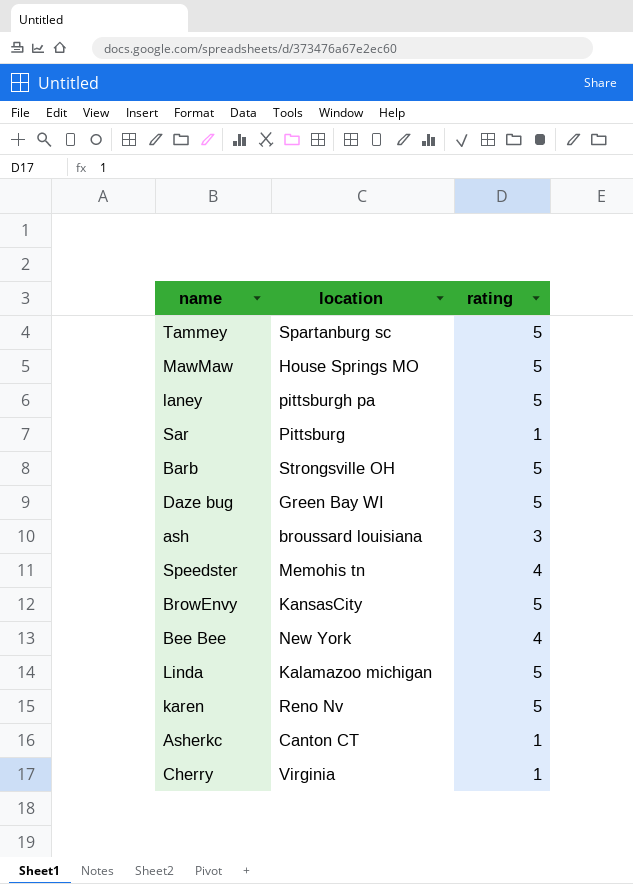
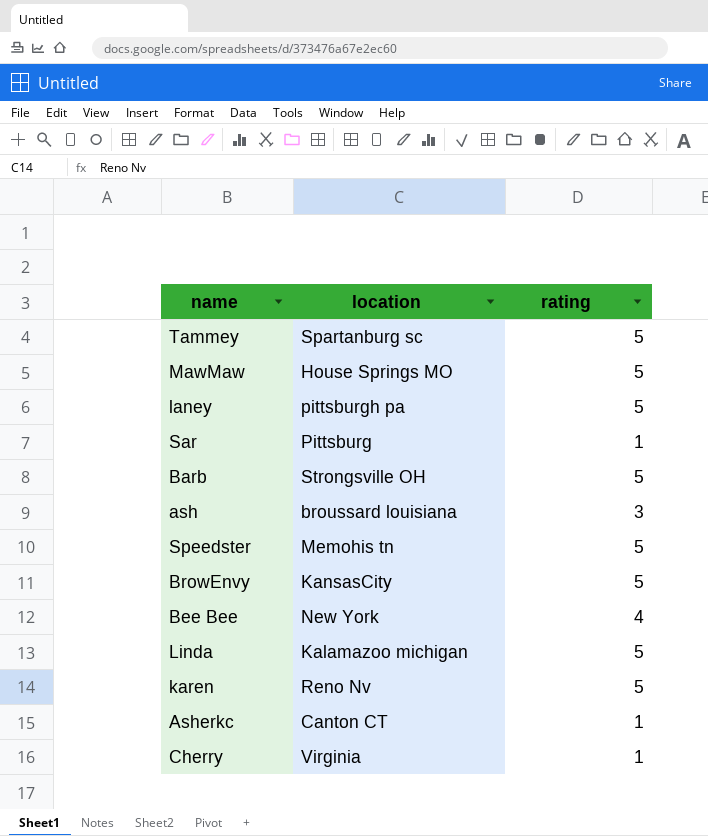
row Daze bug: Green Bay WI | 5 -> none
Speedster | rating: 4 -> 5

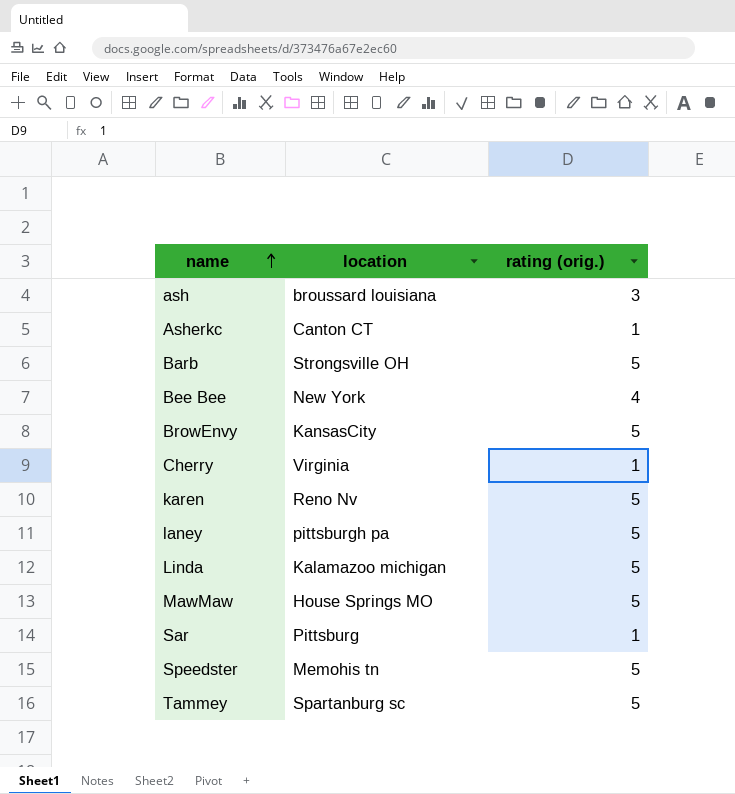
row order: none -> name ascending
column name: rating -> rating (orig.)

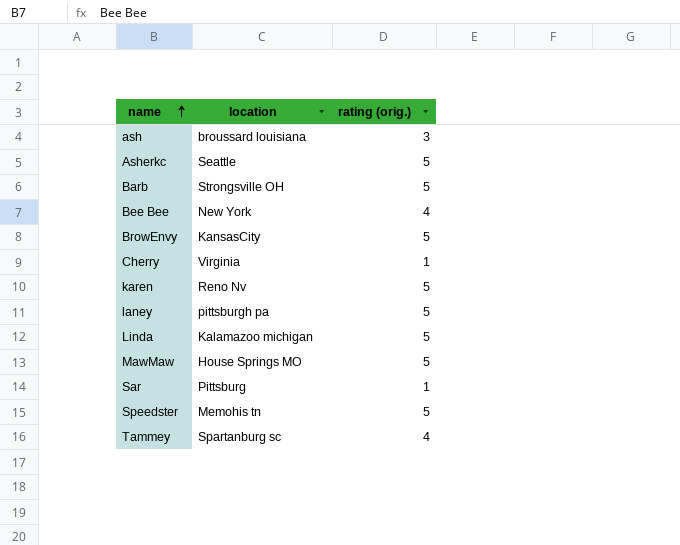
Asherkc | location: Canton CT -> Seattle
Asherkc | rating (orig.): 1 -> 5
Tammey | rating (orig.): 5 -> 4

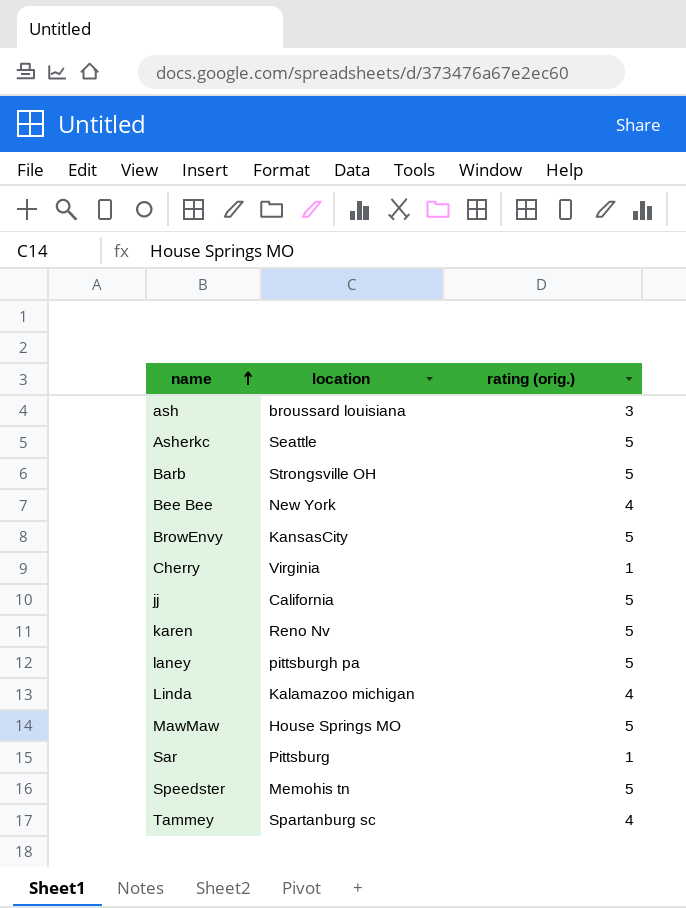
row jj: none -> California | 5
Linda | rating (orig.): 5 -> 4

